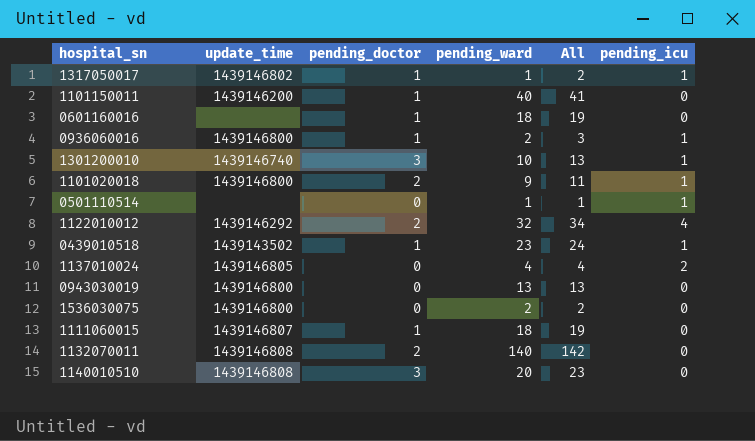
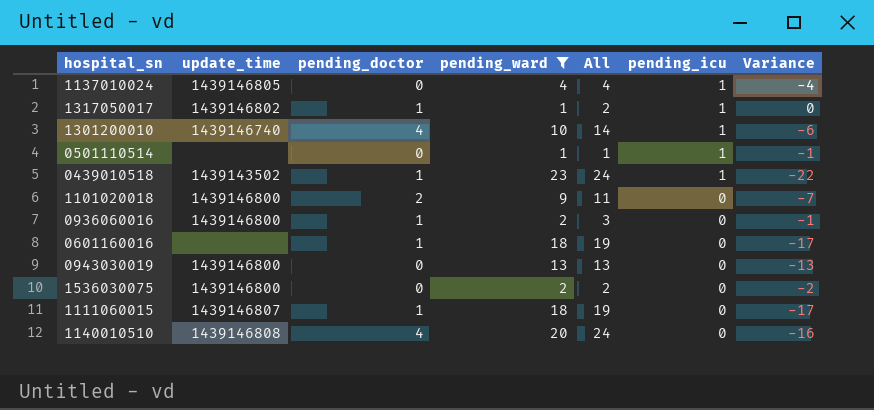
filter: none -> pending_ward <= 23
row order: none -> pending_icu descending
column Variance | formula: none -> [pending_doctor] - [pending_ward]
1137010024 | pending_icu: 2 -> 1
1301200010 | pending_doctor: 3 -> 4
1301200010 | All: 13 -> 14
1101020018 | pending_icu: 1 -> 0
0936060016 | pending_icu: 1 -> 0
1140010510 | pending_doctor: 3 -> 4
1140010510 | All: 23 -> 24

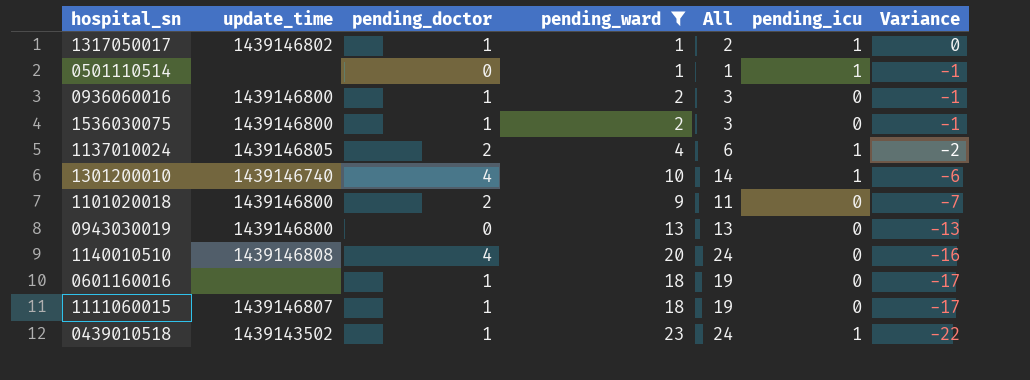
row order: pending_icu descending -> Variance descending
1536030075 | pending_doctor: 0 -> 1
1536030075 | All: 2 -> 3
1536030075 | Variance: -2 -> -1
1137010024 | pending_doctor: 0 -> 2
1137010024 | All: 4 -> 6
1137010024 | Variance: -4 -> -2

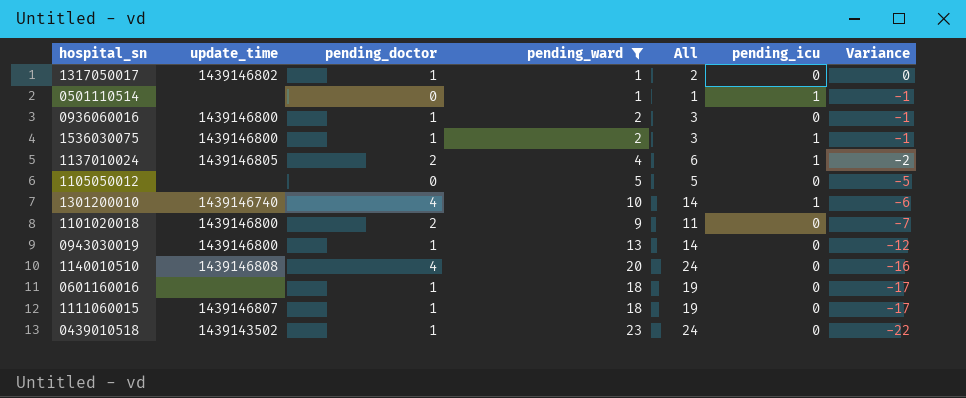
1317050017 | pending_icu: 1 -> 0
1536030075 | pending_icu: 0 -> 1
row 1105050012: none -> none | 0 | 5 | 5 | 0 | -5
0943030019 | pending_doctor: 0 -> 1
0943030019 | All: 13 -> 14
0943030019 | Variance: -13 -> -12
0439010518 | pending_icu: 1 -> 0

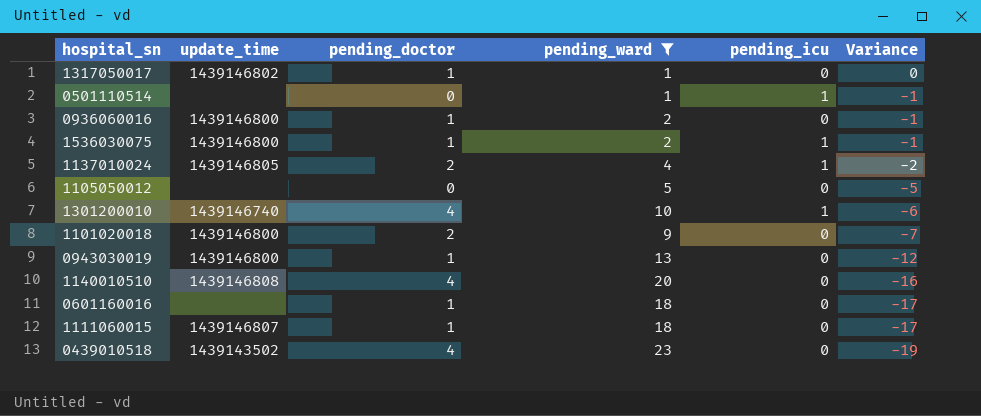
column All | formula: [pending_doctor] + [pending_ward] -> none
0439010518 | pending_doctor: 1 -> 4
0439010518 | Variance: -22 -> -19

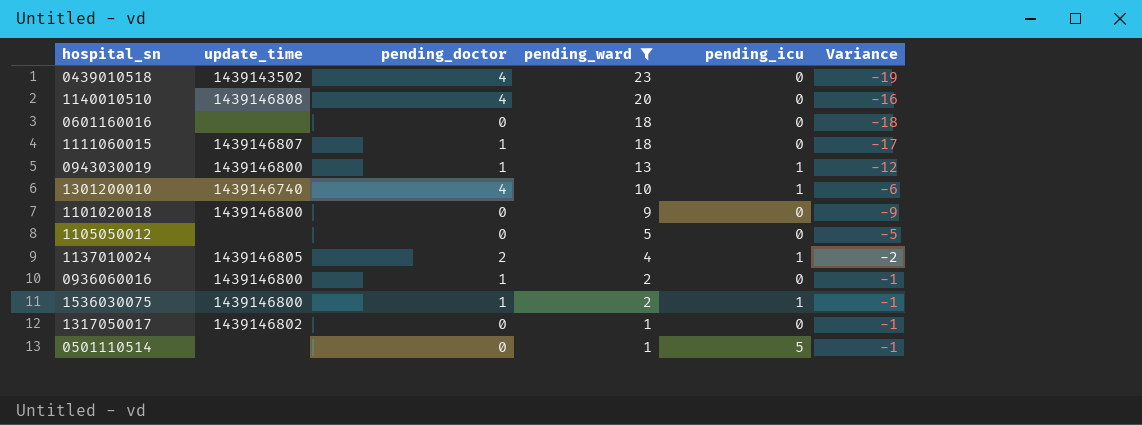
row order: Variance descending -> pending_ward descending
0601160016 | pending_doctor: 1 -> 0
0601160016 | Variance: -17 -> -18
0943030019 | pending_icu: 0 -> 1
1101020018 | pending_doctor: 2 -> 0
1101020018 | Variance: -7 -> -9
1317050017 | pending_doctor: 1 -> 0
1317050017 | Variance: 0 -> -1
0501110514 | pending_icu: 1 -> 5

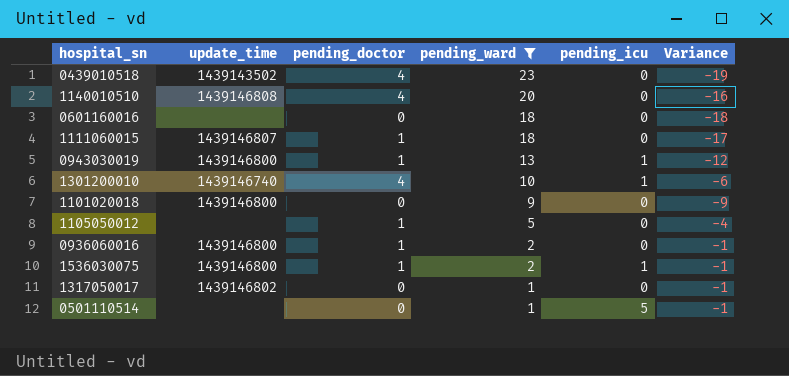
row 1137010024: 1439146805 | 2 | 4 | 1 | -2 -> none
1105050012 | pending_doctor: 0 -> 1
1105050012 | Variance: -5 -> -4

